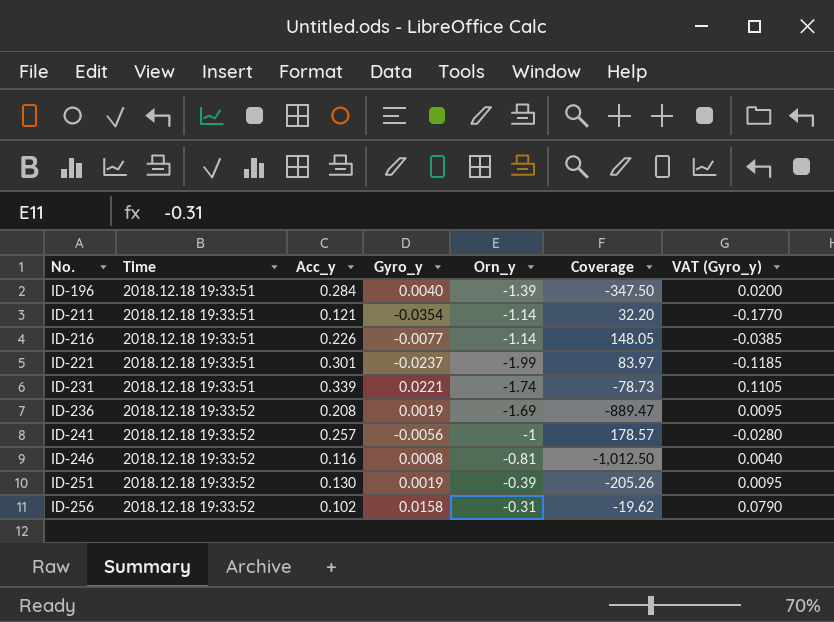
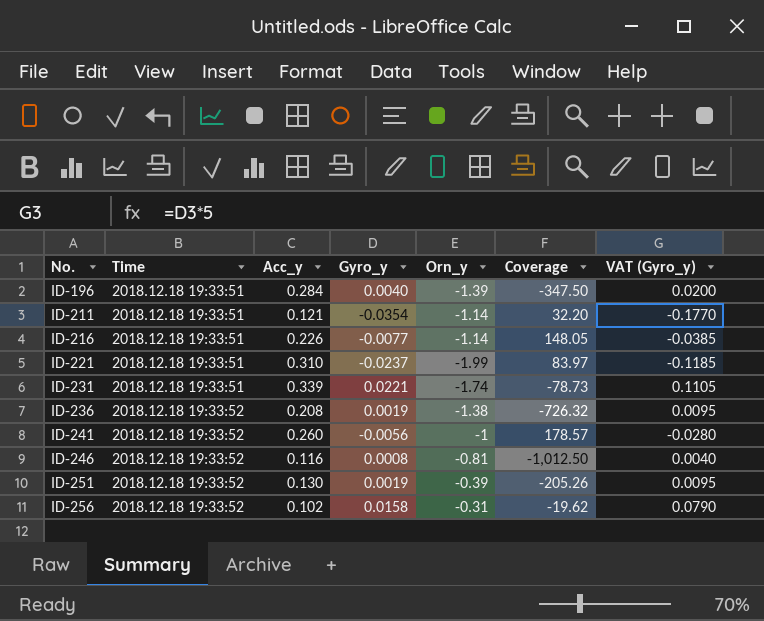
ID-221 | Acc_y: 0.301 -> 0.310
ID-236 | Orn_y: -1.69 -> -1.38
ID-236 | Coverage: -889.47 -> -726.32
ID-241 | Acc_y: 0.257 -> 0.260

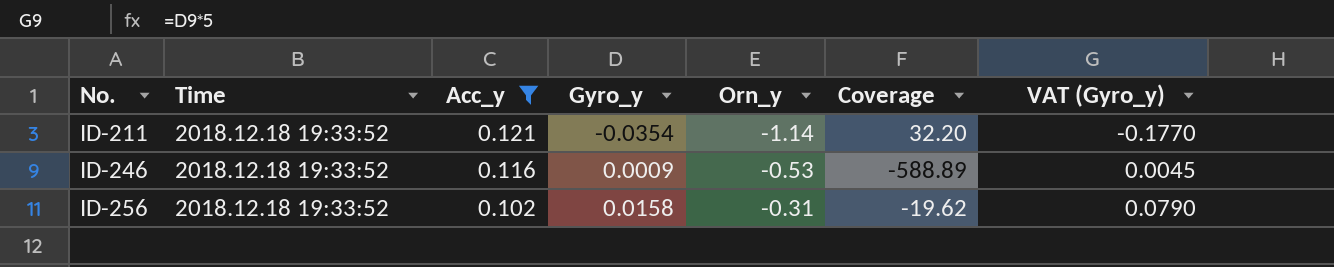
filter: none -> Acc_y <= 0.121
ID-211 | Time: 2018.12.18 19:33:51 -> 2018.12.18 19:33:52
ID-246 | Gyro_y: 0.0008 -> 0.0009
ID-246 | Orn_y: -0.81 -> -0.53
ID-246 | Coverage: -1,012.50 -> -588.89
ID-246 | VAT (Gyro_y): 0.0040 -> 0.0045

